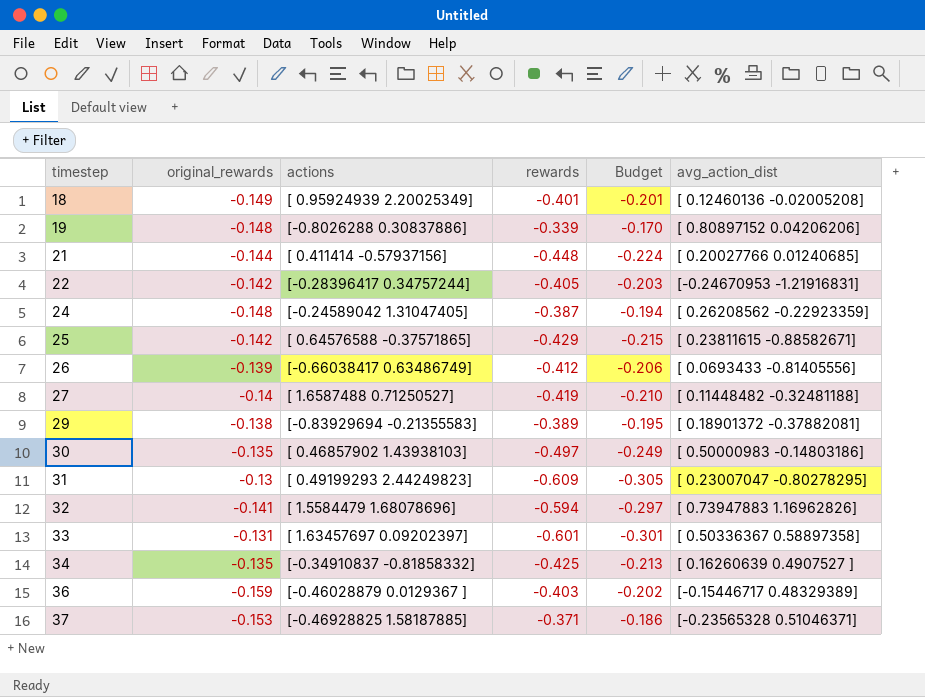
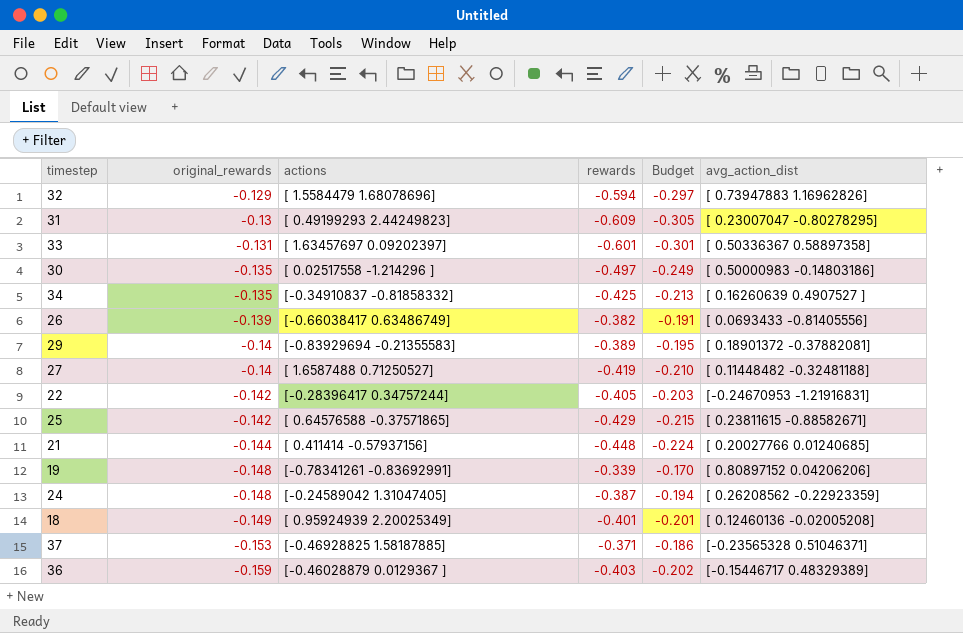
row order: timestep ascending -> original_rewards descending
32 | original_rewards: -0.141 -> -0.129
30 | actions: [ 0.46857902 1.43938103] -> [ 0.02517558 -1.214296 ]
26 | rewards: -0.412 -> -0.382
26 | Budget: -0.206 -> -0.191
29 | original_rewards: -0.138 -> -0.14
19 | actions: [-0.8026288 0.30837886] -> [-0.78341261 -0.83692991]

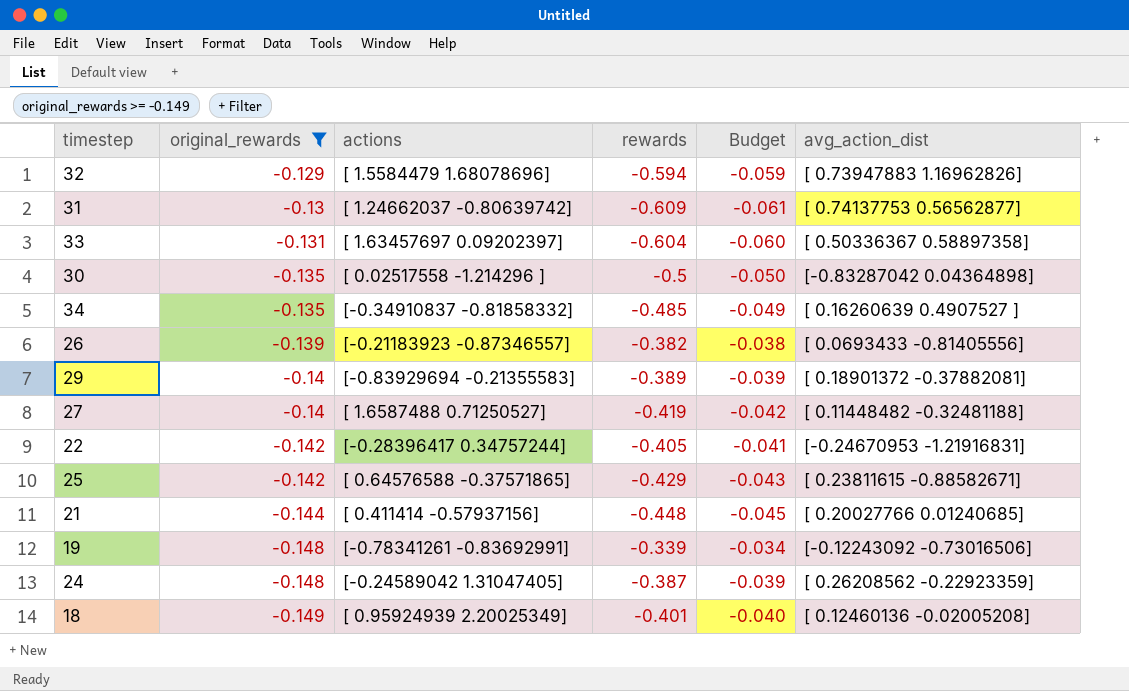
filter: none -> original_rewards >= -0.149
column Budget | formula: [rewards] * 0.5 -> [rewards] * 0.1
31 | actions: [ 0.49199293 2.44249823] -> [ 1.24662037 -0.80639742]
31 | avg_action_dist: [ 0.23007047 -0.80278295] -> [ 0.74137753 0.56562877]
33 | rewards: -0.601 -> -0.604
30 | rewards: -0.497 -> -0.5
30 | avg_action_dist: [ 0.50000983 -0.14803186] -> [-0.83287042 0.04364898]
34 | rewards: -0.425 -> -0.485
26 | actions: [-0.66038417 0.63486749] -> [-0.21183923 -0.87346557]
19 | avg_action_dist: [ 0.80897152 0.04206206] -> [-0.12243092 -0.73016506]

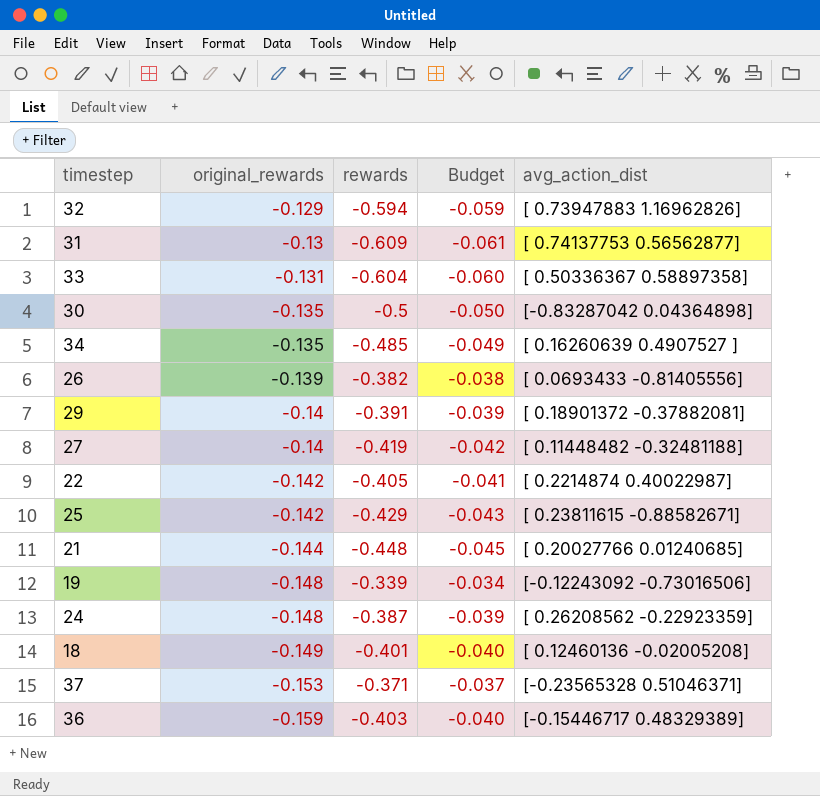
filter: original_rewards >= -0.149 -> none
column actions | position: 3 -> none
29 | rewards: -0.389 -> -0.391
22 | avg_action_dist: [-0.24670953 -1.21916831] -> [ 0.2214874 0.40022987]

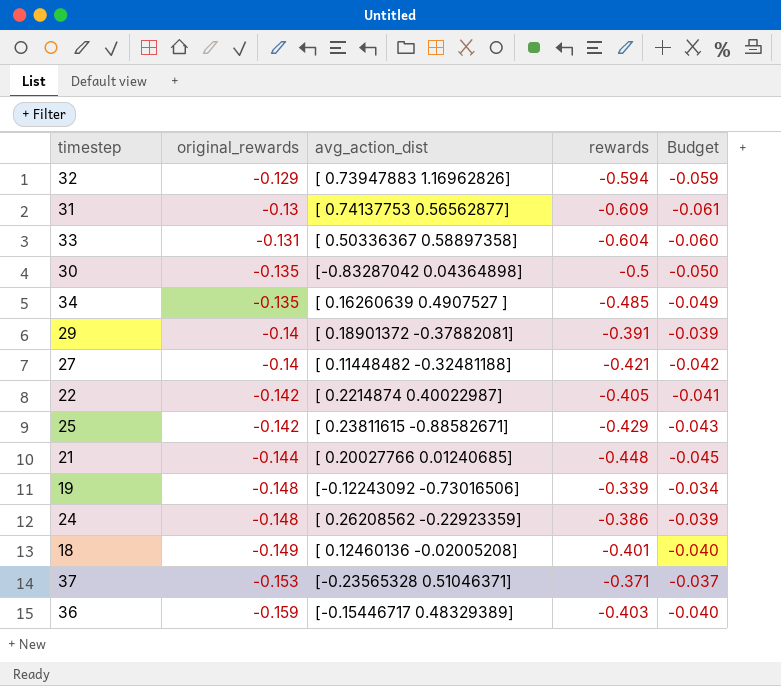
column avg_action_dist | position: 5 -> 3
row 26: -0.139 | -0.382 | -0.038 | [ 0.0693433 -0.81405556] -> none
27 | rewards: -0.419 -> -0.421
24 | rewards: -0.387 -> -0.386

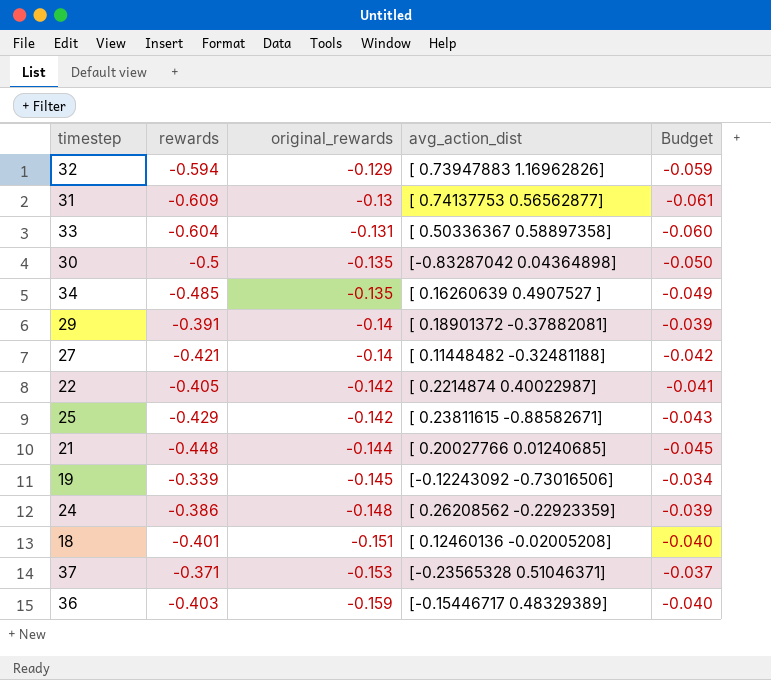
column rewards | position: 4 -> 2
19 | original_rewards: -0.148 -> -0.145
18 | original_rewards: -0.149 -> -0.151

